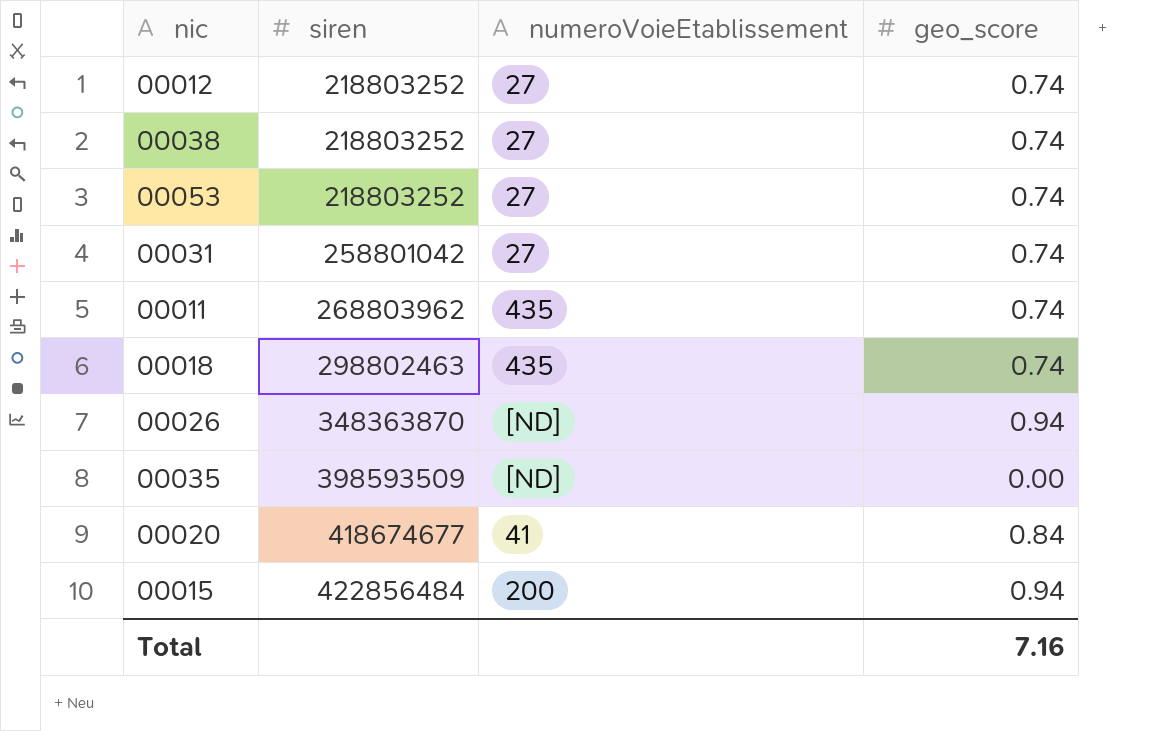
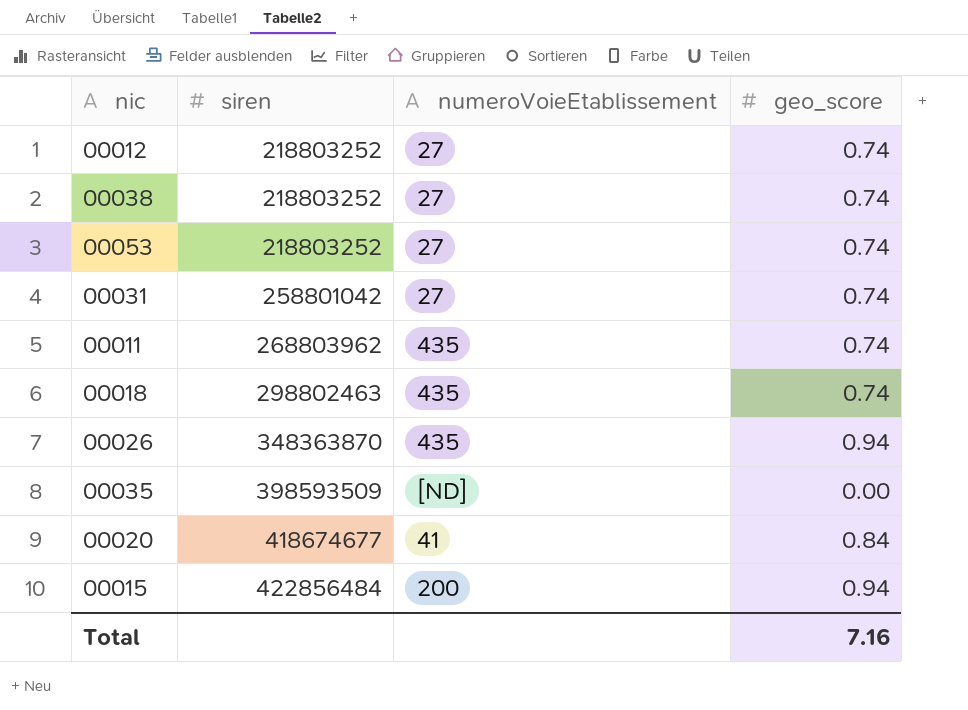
00026 | numeroVoieEtablissement: [ND] -> 435

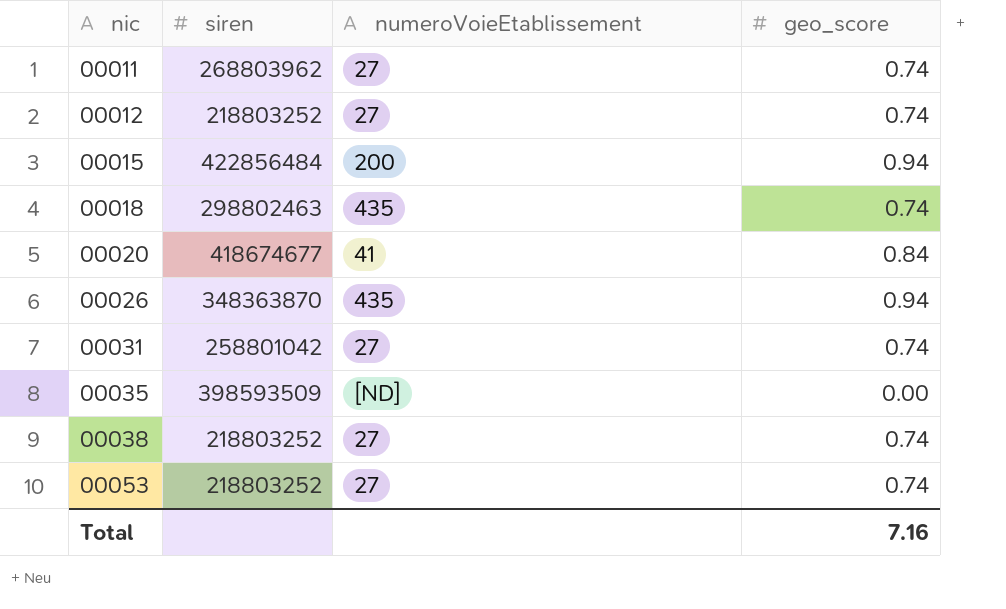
row order: siren ascending -> nic ascending
00011 | numeroVoieEtablissement: 435 -> 27

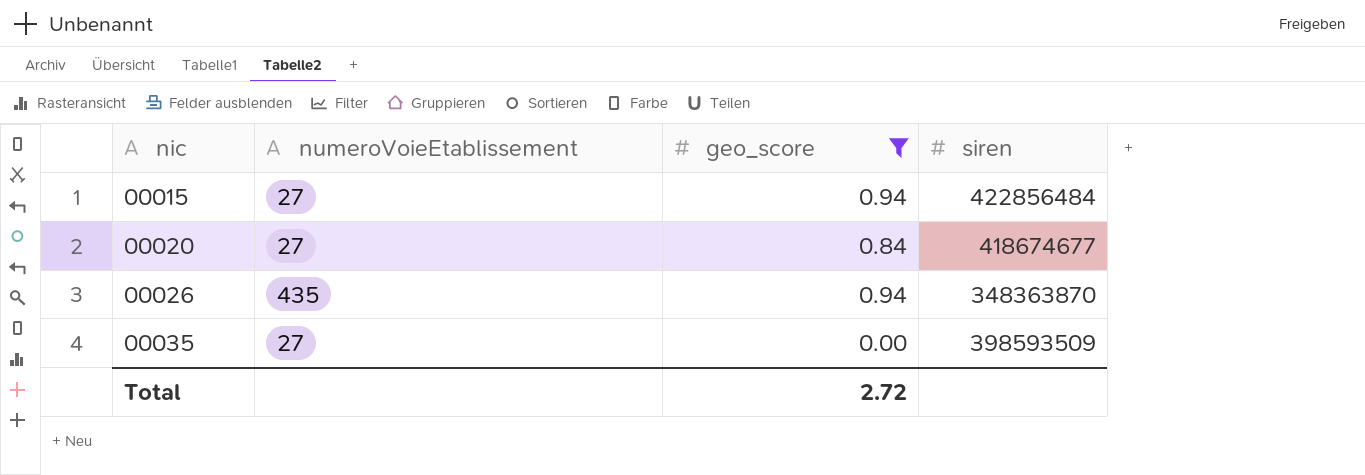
filter: none -> geo_score != 0.74
column siren | position: 2 -> 4
00015 | numeroVoieEtablissement: 200 -> 27
00020 | numeroVoieEtablissement: 41 -> 27
00035 | numeroVoieEtablissement: [ND] -> 27
Total | geo_score: 7.16 -> 2.72

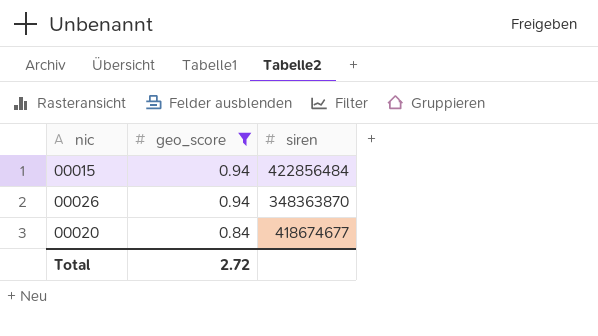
row order: nic ascending -> geo_score descending
column numeroVoieEtablissement | position: 2 -> none
row 00035: 27 | 0.00 | 398593509 -> none

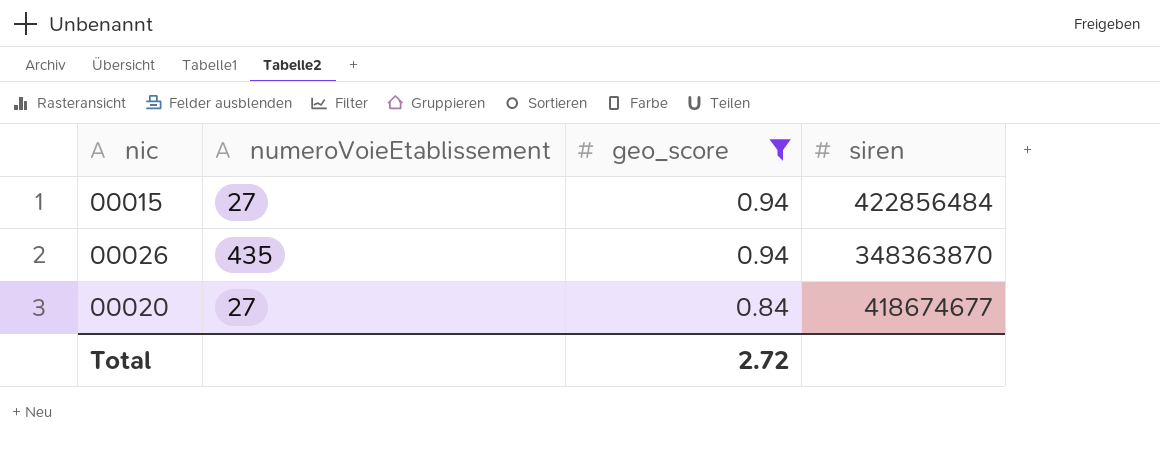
column numeroVoieEtablissement | position: none -> 2

